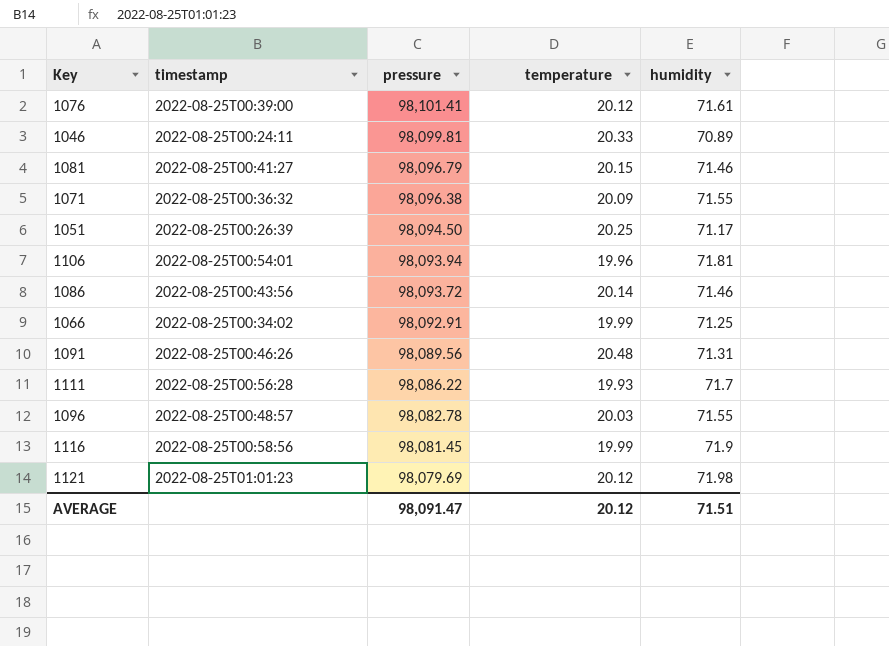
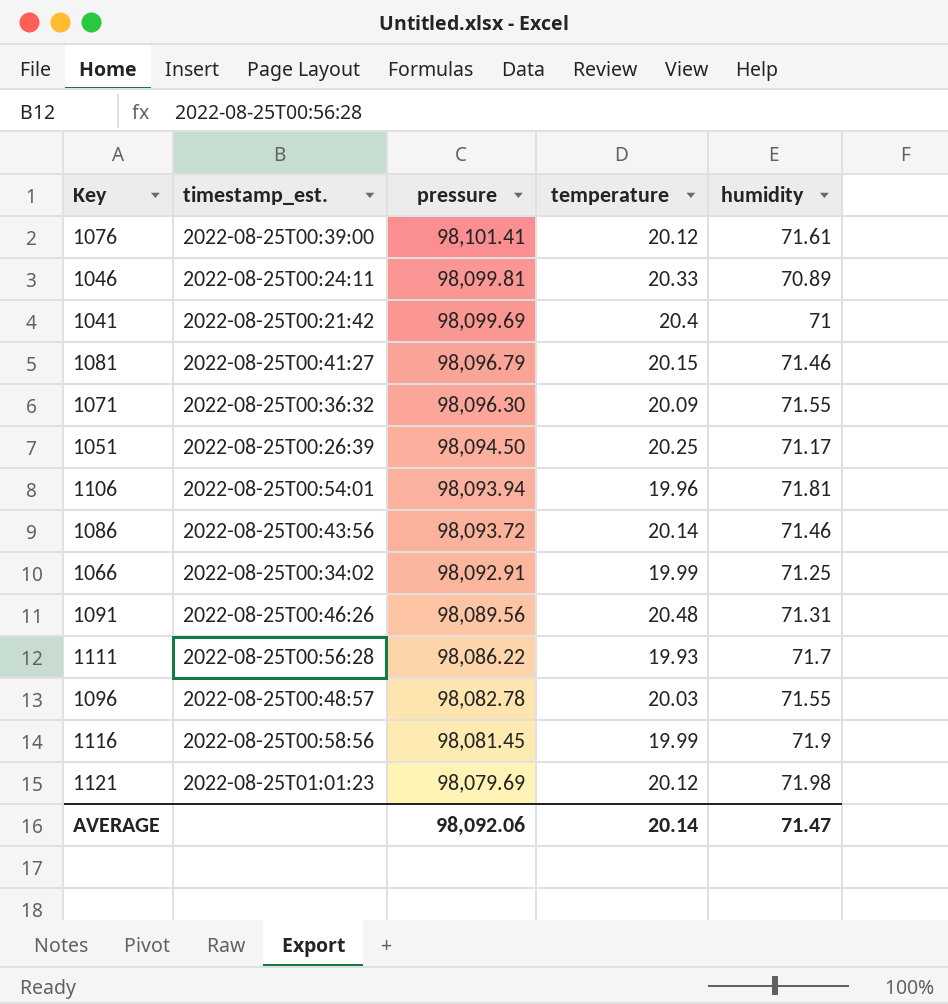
column name: timestamp -> timestamp_est.
row 1041: none -> 2022-08-25T00:21:42 | 98,099.69 | 20.4 | 71
1071 | pressure: 98,096.38 -> 98,096.30
AVERAGE | pressure: 98,091.47 -> 98,092.06
AVERAGE | temperature: 20.12 -> 20.14
AVERAGE | humidity: 71.51 -> 71.47

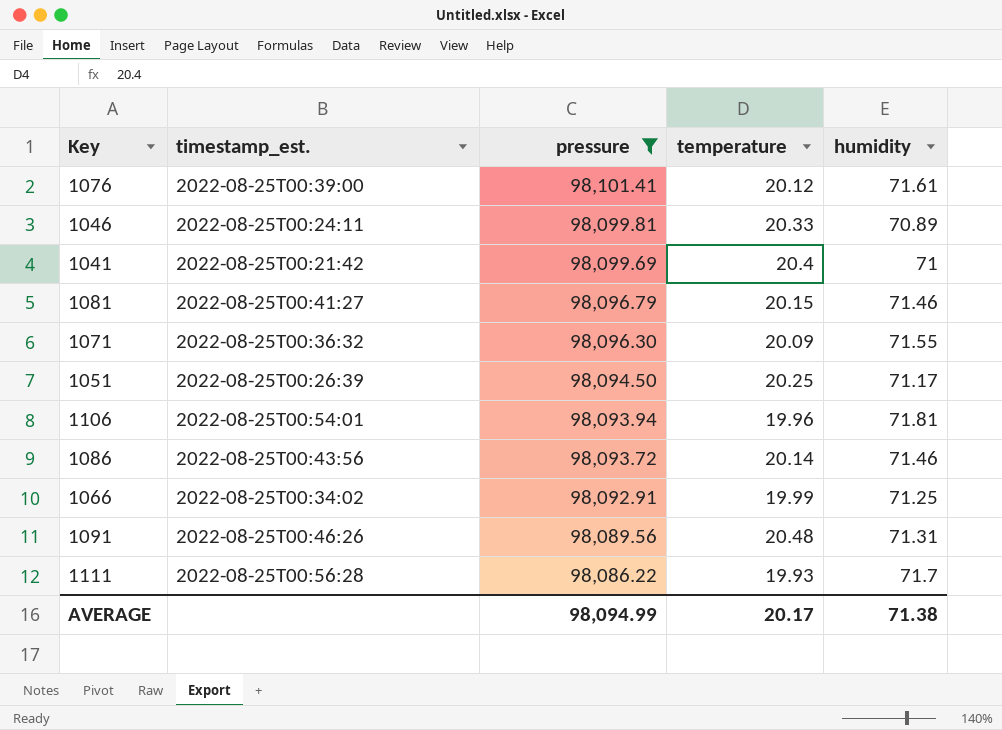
filter: none -> pressure >= 98,086.22
AVERAGE | pressure: 98,092.06 -> 98,094.99
AVERAGE | temperature: 20.14 -> 20.17
AVERAGE | humidity: 71.47 -> 71.38

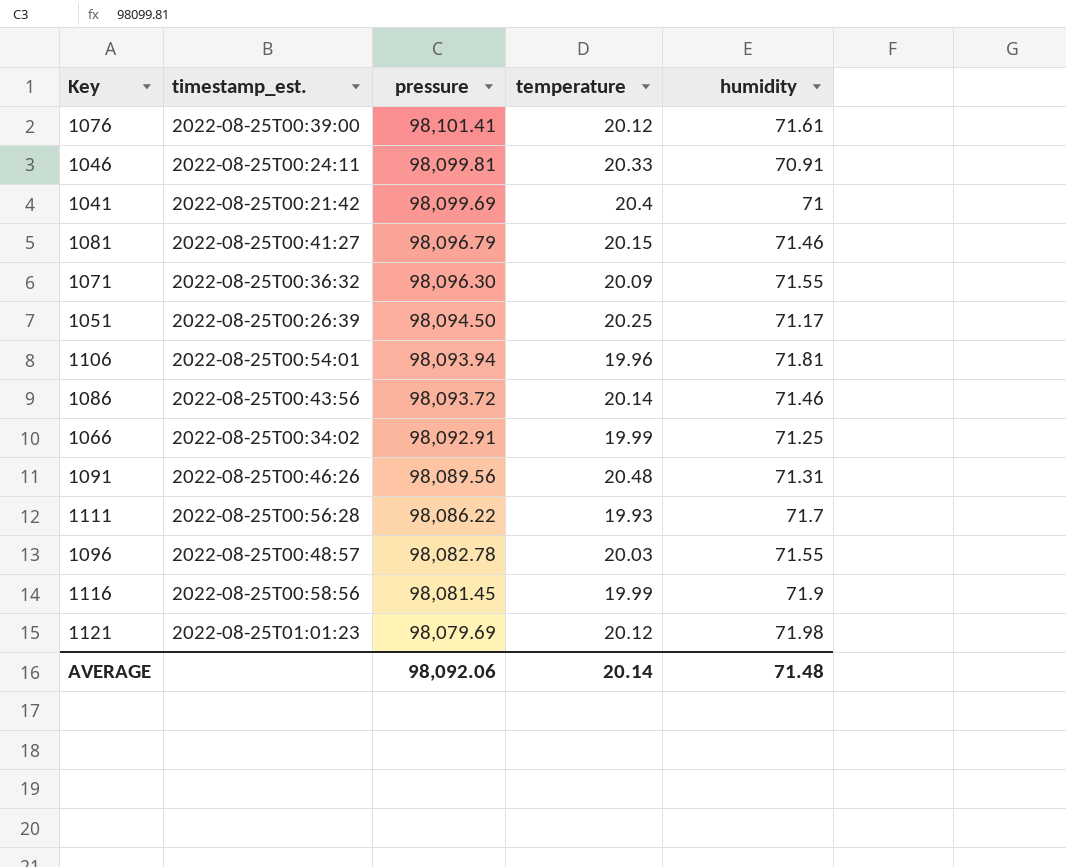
filter: pressure >= 98,086.22 -> none
1046 | humidity: 70.89 -> 70.91
AVERAGE | pressure: 98,094.99 -> 98,092.06
AVERAGE | temperature: 20.17 -> 20.14
AVERAGE | humidity: 71.38 -> 71.48

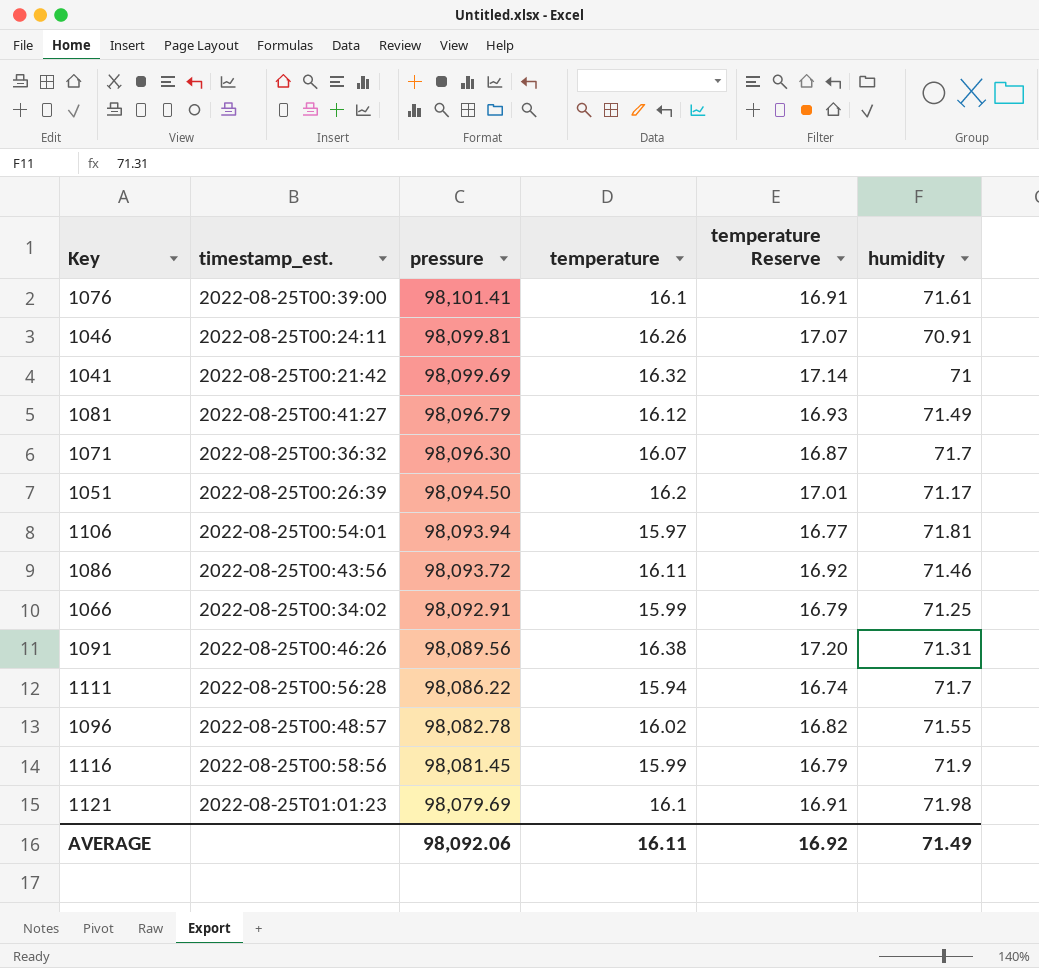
column temperature Reserve | formula: none -> [temperature] * 1.05
1076 | temperature: 20.12 -> 16.1
1046 | temperature: 20.33 -> 16.26
1041 | temperature: 20.4 -> 16.32
1081 | temperature: 20.15 -> 16.12
1081 | humidity: 71.46 -> 71.49
1071 | temperature: 20.09 -> 16.07
1071 | humidity: 71.55 -> 71.7
1051 | temperature: 20.25 -> 16.2
1106 | temperature: 19.96 -> 15.97
1086 | temperature: 20.14 -> 16.11
1066 | temperature: 19.99 -> 15.99
1091 | temperature: 20.48 -> 16.38
1111 | temperature: 19.93 -> 15.94
1096 | temperature: 20.03 -> 16.02
1116 | temperature: 19.99 -> 15.99
1121 | temperature: 20.12 -> 16.1
AVERAGE | temperature: 20.14 -> 16.11
AVERAGE | humidity: 71.48 -> 71.49

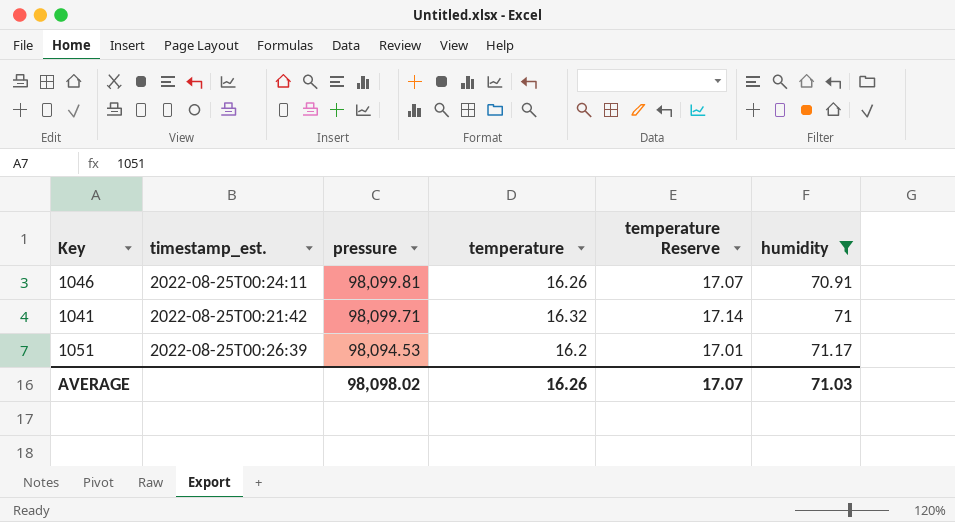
filter: none -> humidity <= 71.17
1041 | pressure: 98,099.69 -> 98,099.71
1051 | pressure: 98,094.50 -> 98,094.53
AVERAGE | pressure: 98,092.06 -> 98,098.02
AVERAGE | temperature: 16.11 -> 16.26
AVERAGE | temperature Reserve: 16.92 -> 17.07
AVERAGE | humidity: 71.49 -> 71.03

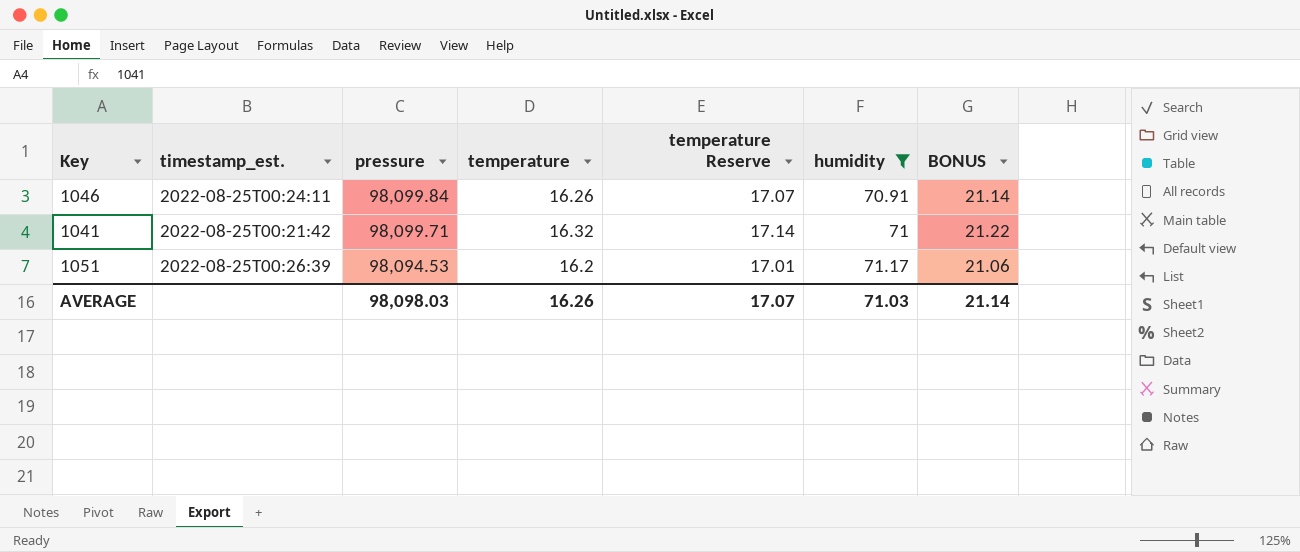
column BONUS | formula: none -> [temperature] * 1.3
1046 | pressure: 98,099.81 -> 98,099.84
AVERAGE | pressure: 98,098.02 -> 98,098.03

